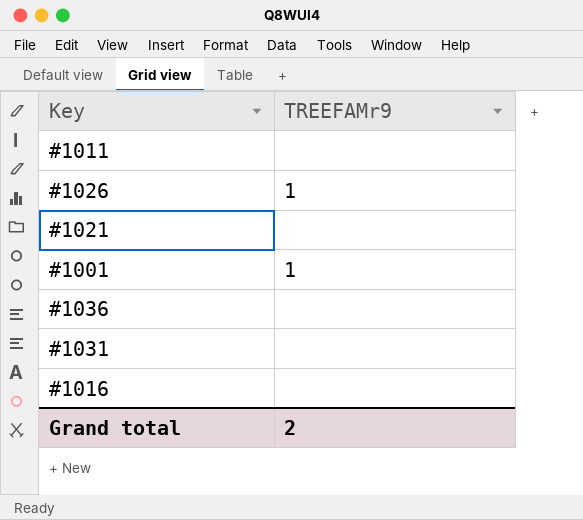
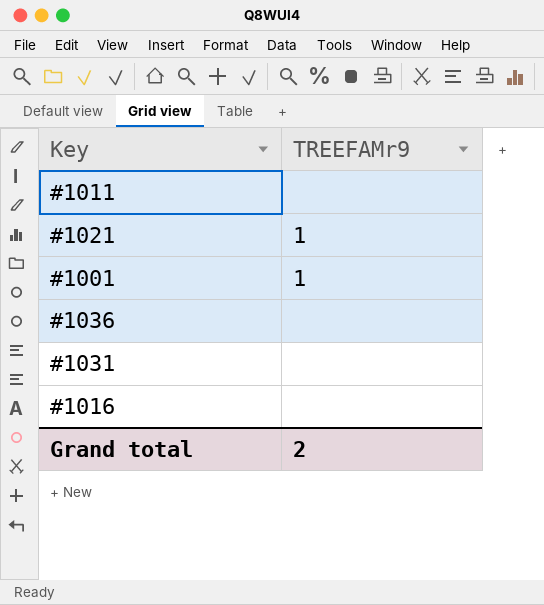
row #1026: 1 -> none
#1021 | TREEFAMr9: none -> 1

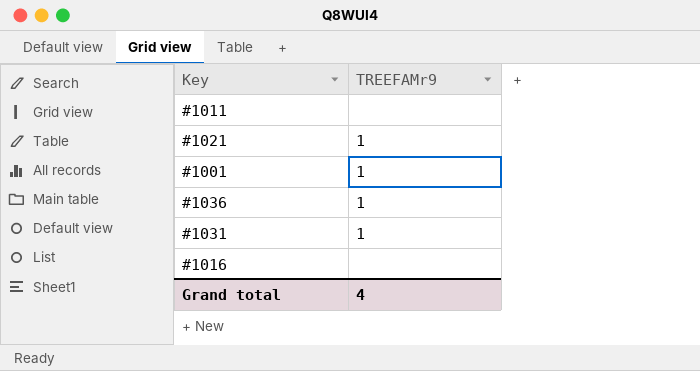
#1036 | TREEFAMr9: none -> 1
#1031 | TREEFAMr9: none -> 1
Grand total | TREEFAMr9: 2 -> 4

